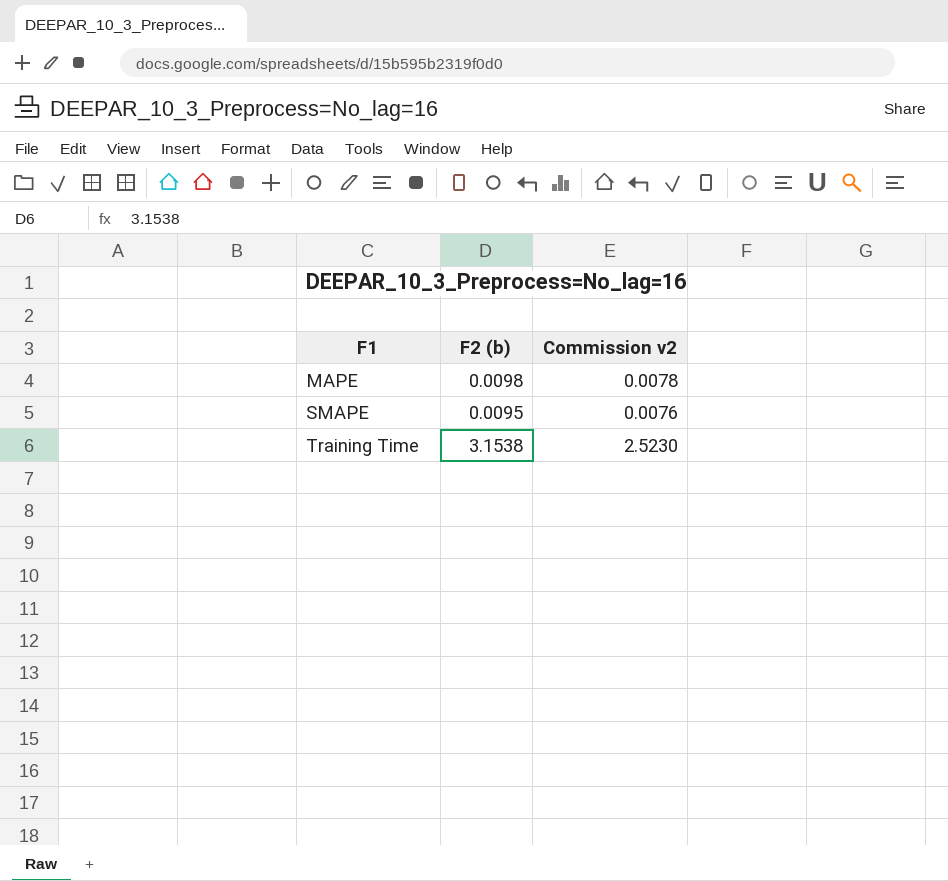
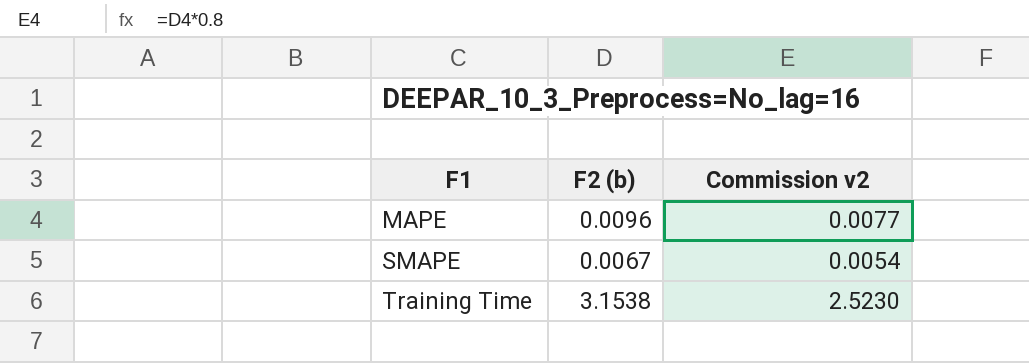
MAPE | F2 (b): 0.0098 -> 0.0096
MAPE | Commission v2: 0.0078 -> 0.0077
SMAPE | F2 (b): 0.0095 -> 0.0067
SMAPE | Commission v2: 0.0076 -> 0.0054

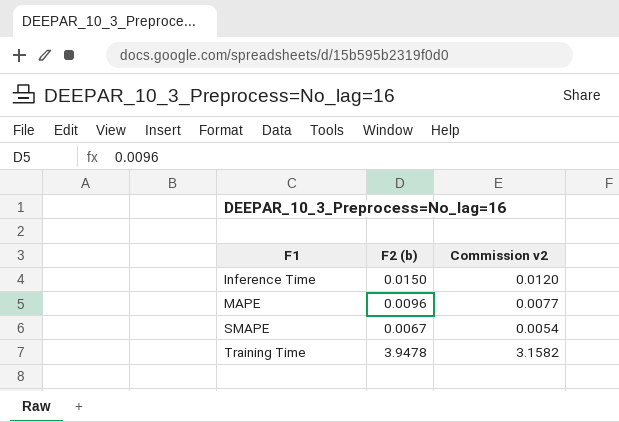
row Inference Time: none -> 0.0150 | 0.0120
Training Time | F2 (b): 3.1538 -> 3.9478
Training Time | Commission v2: 2.5230 -> 3.1582

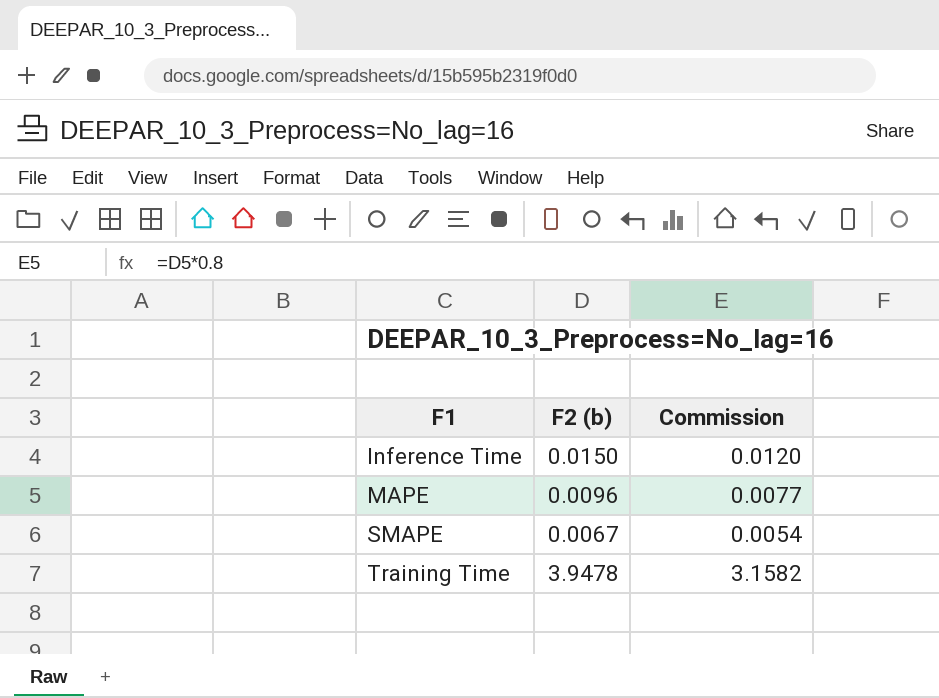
column name: Commission v2 -> Commission

